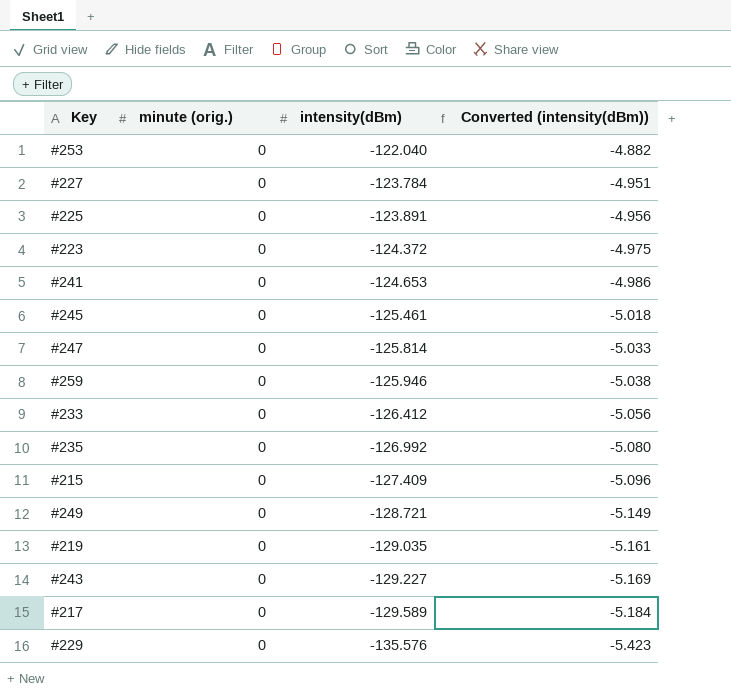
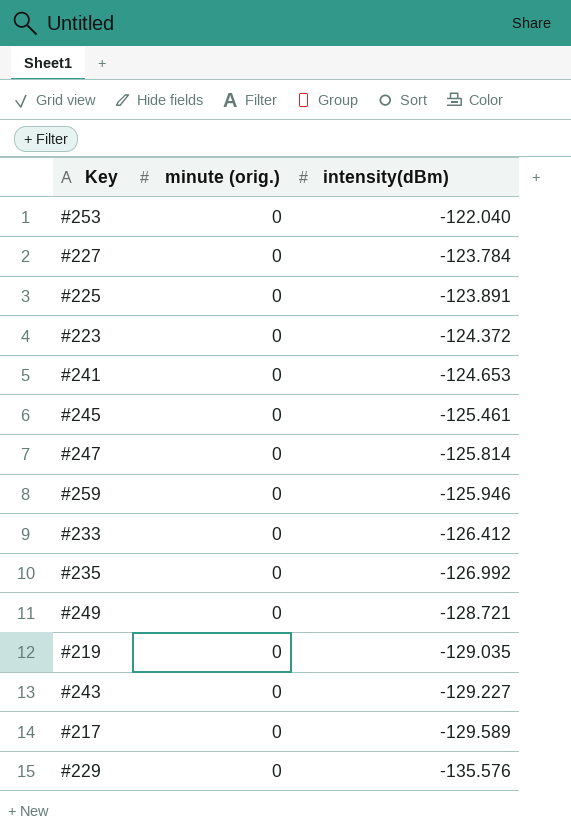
column Converted (intensity(dBm)) | formula: [intensity(dBm)] * 0.04 -> none
row #215: 0 | -127.409 | -5.096 -> none

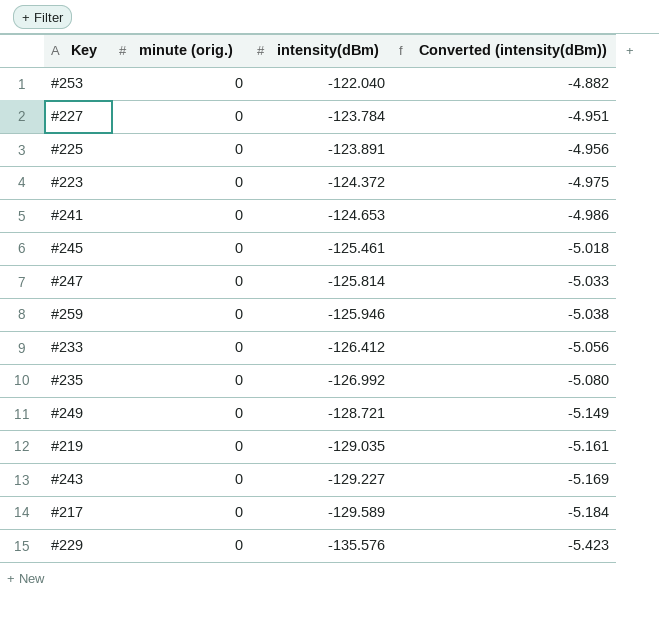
column Converted (intensity(dBm)) | formula: none -> [intensity(dBm)] * 0.04

